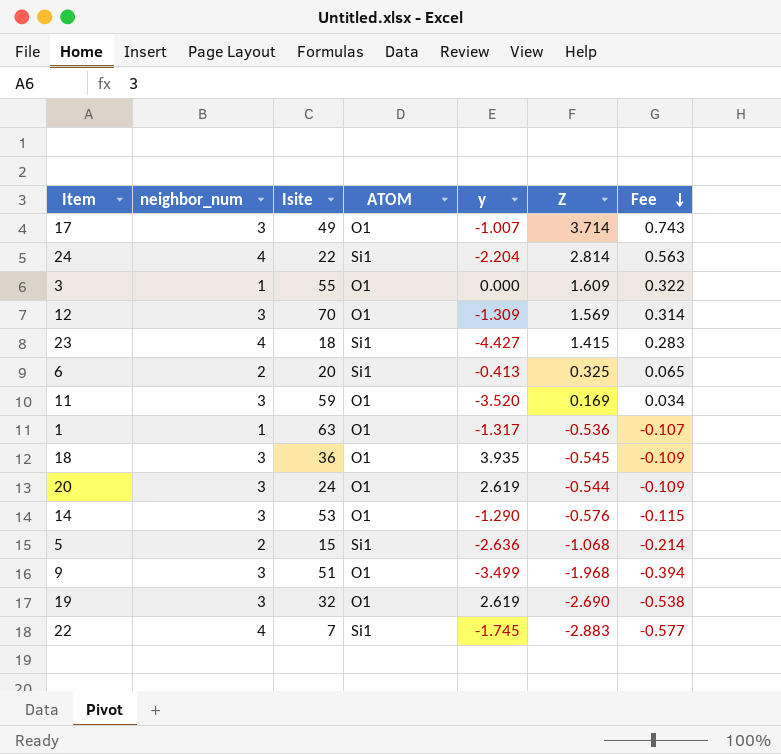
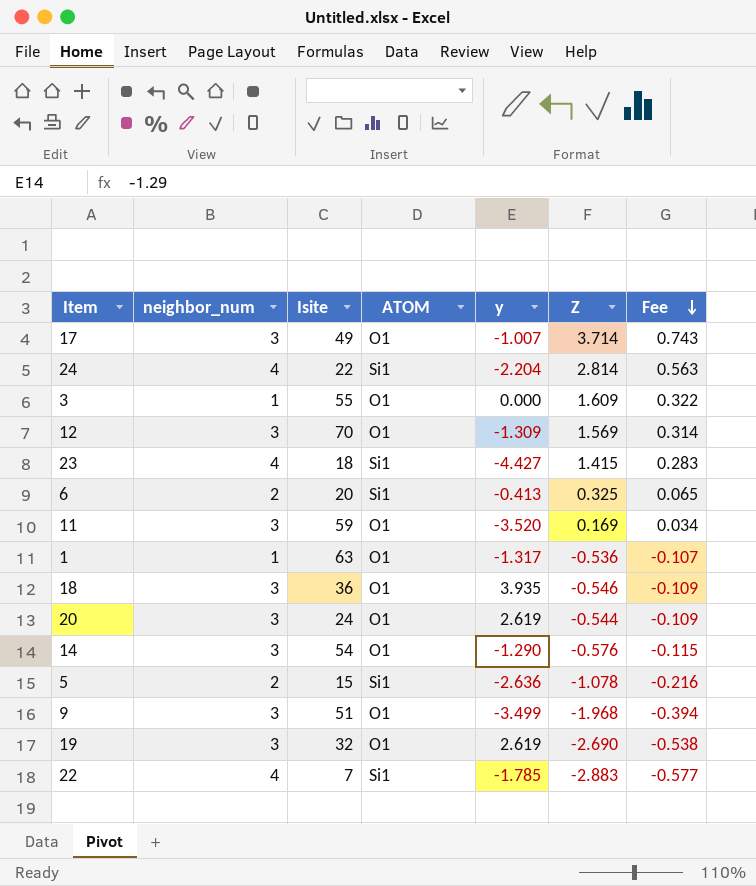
18 | Z: -0.545 -> -0.546
14 | Isite: 53 -> 54
5 | Z: -1.068 -> -1.078
5 | Fee: -0.214 -> -0.216
22 | y: -1.745 -> -1.785

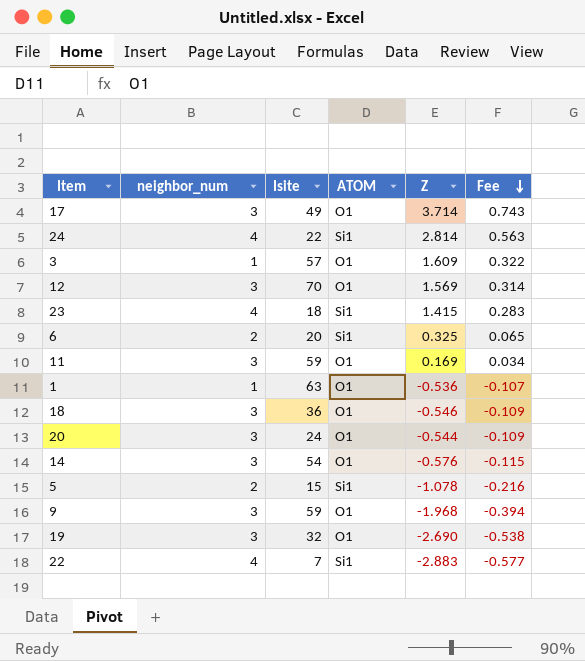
column y | position: 5 -> none
3 | Isite: 55 -> 57
9 | Isite: 51 -> 59

